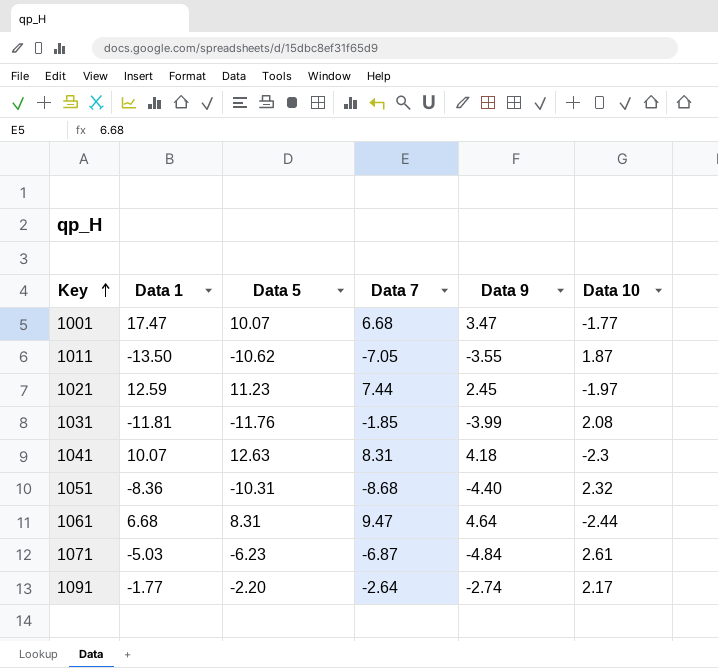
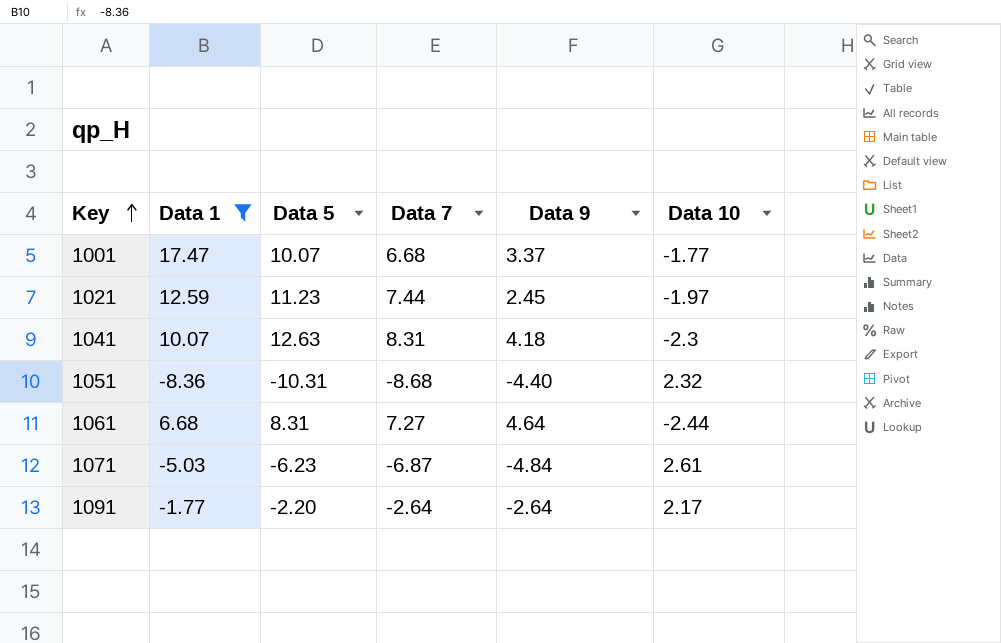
filter: none -> Data 1 >= -8.36
1001 | Data 9: 3.47 -> 3.37
1061 | Data 7: 9.47 -> 7.27
1091 | Data 9: -2.74 -> -2.64

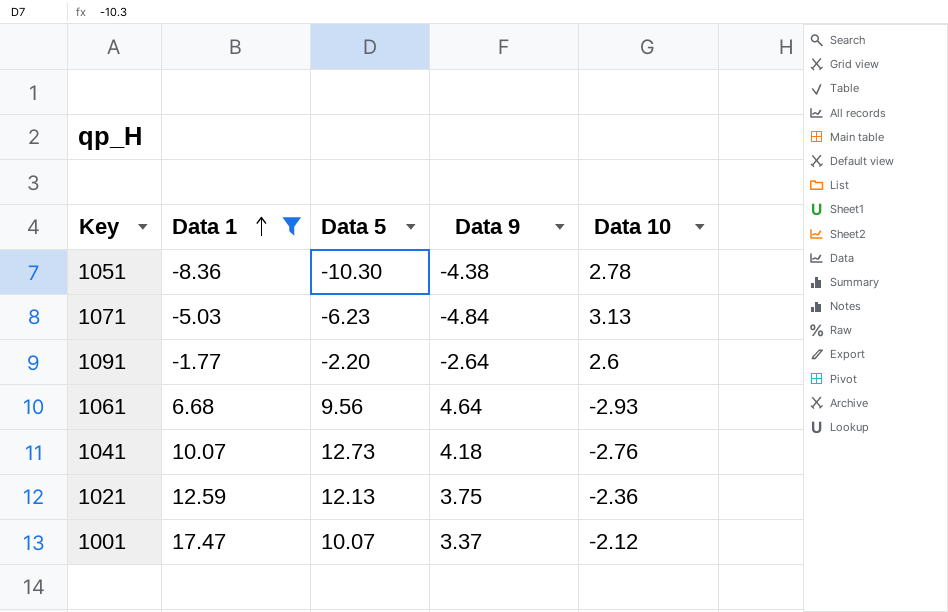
row order: Key ascending -> Data 1 ascending
column Data 7 | position: 4 -> none
1051 | Data 5: -10.31 -> -10.30
1051 | Data 9: -4.40 -> -4.38
1051 | Data 10: 2.32 -> 2.78
1071 | Data 10: 2.61 -> 3.13
1091 | Data 10: 2.17 -> 2.6
1061 | Data 5: 8.31 -> 9.56
1061 | Data 10: -2.44 -> -2.93
1041 | Data 5: 12.63 -> 12.73
1041 | Data 10: -2.3 -> -2.76
1021 | Data 5: 11.23 -> 12.13
1021 | Data 9: 2.45 -> 3.75
1021 | Data 10: -1.97 -> -2.36
1001 | Data 10: -1.77 -> -2.12

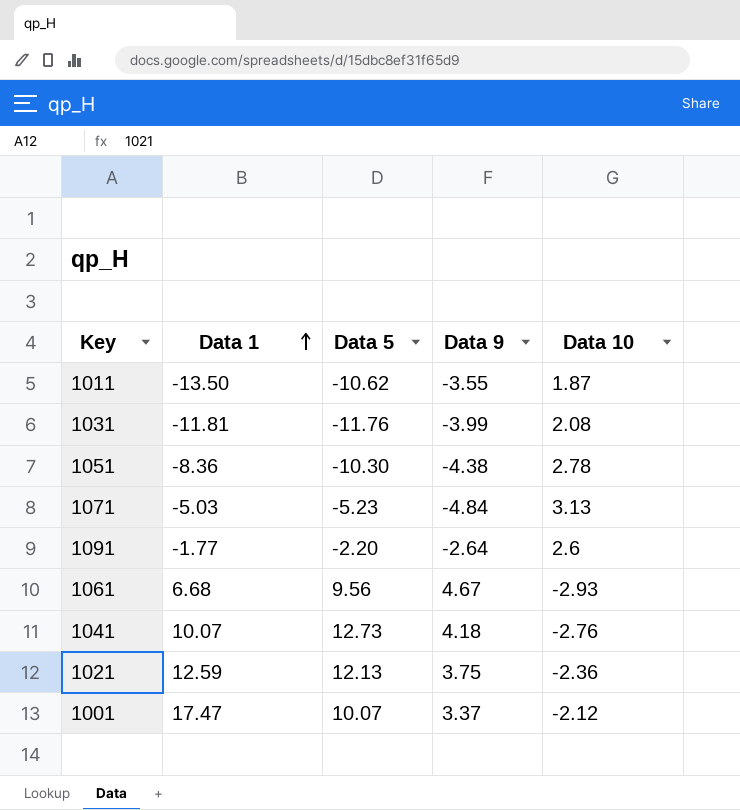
filter: Data 1 >= -8.36 -> none
1071 | Data 5: -6.23 -> -5.23
1061 | Data 9: 4.64 -> 4.67

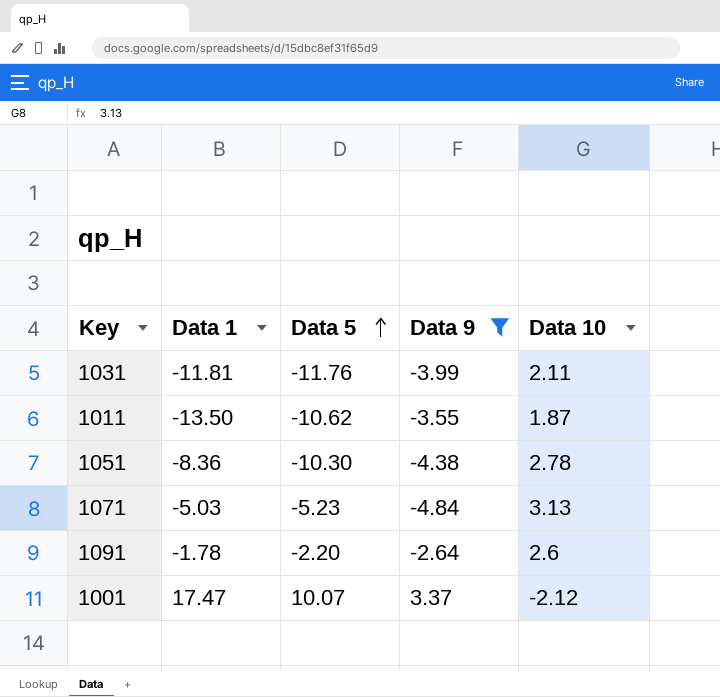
filter: none -> Data 9 <= 3.37
row order: Data 1 ascending -> Data 5 ascending
1031 | Data 10: 2.08 -> 2.11
1091 | Data 1: -1.77 -> -1.78

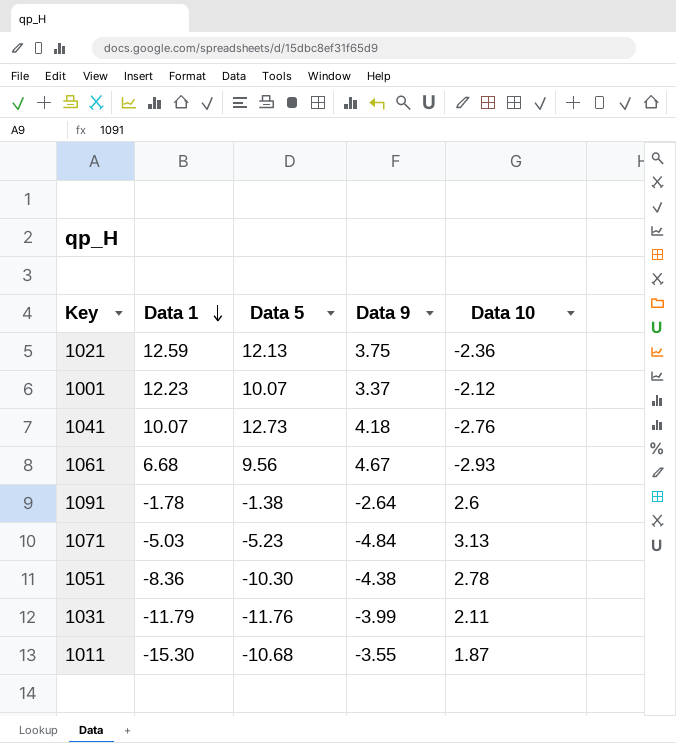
filter: Data 9 <= 3.37 -> none
row order: Data 5 ascending -> Data 1 descending
1001 | Data 1: 17.47 -> 12.23
1091 | Data 5: -2.20 -> -1.38
1031 | Data 1: -11.81 -> -11.79
1011 | Data 1: -13.50 -> -15.30
1011 | Data 5: -10.62 -> -10.68

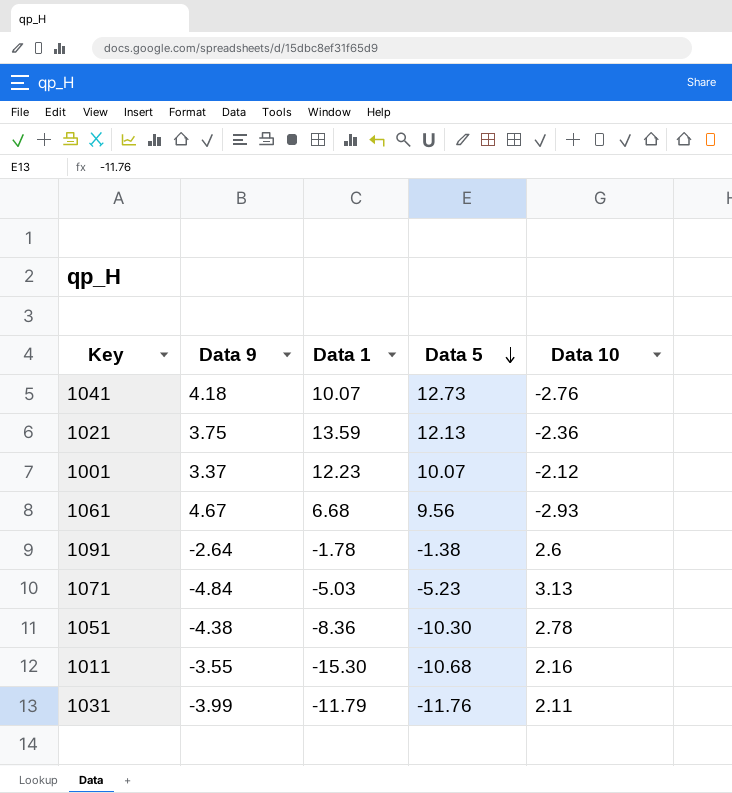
row order: Data 1 descending -> Data 5 descending
column Data 9 | position: 4 -> 2
1021 | Data 1: 12.59 -> 13.59
1011 | Data 10: 1.87 -> 2.16

